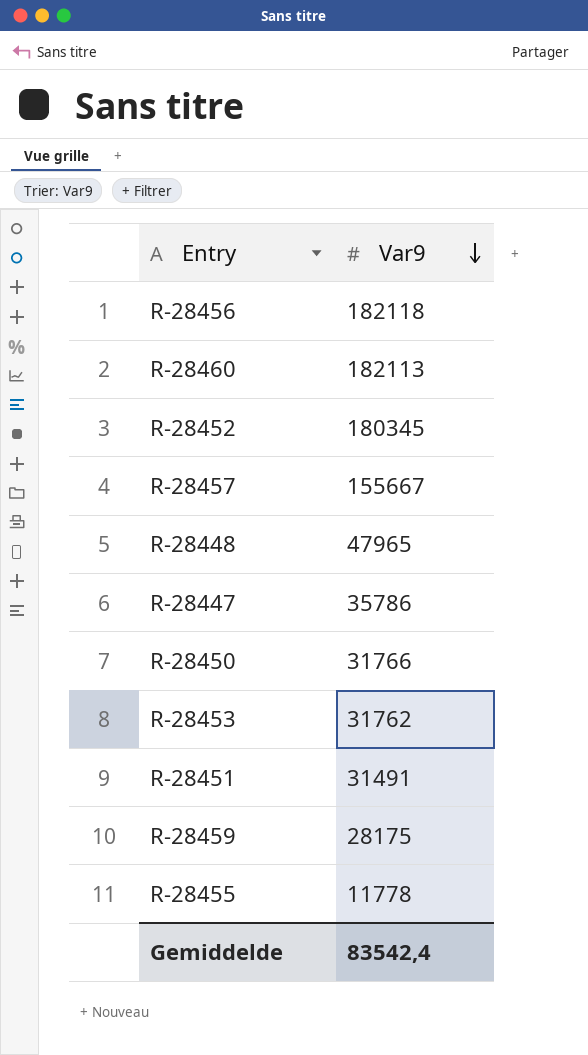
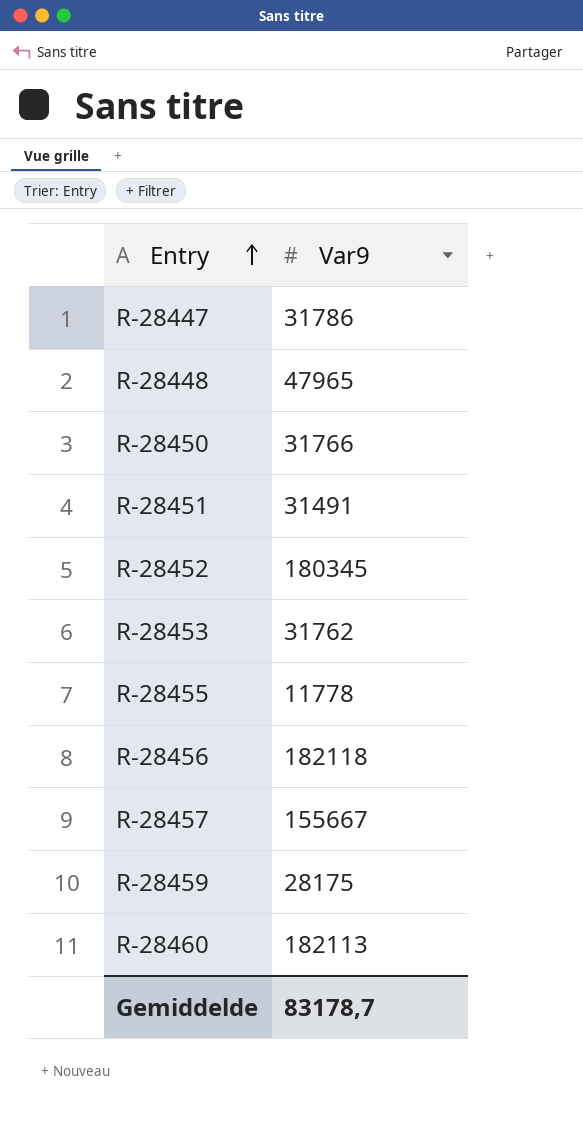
row order: Var9 descending -> Entry ascending
R-28447 | Var9: 35786 -> 31786
Gemiddelde | Var9: 83542,4 -> 83178,7

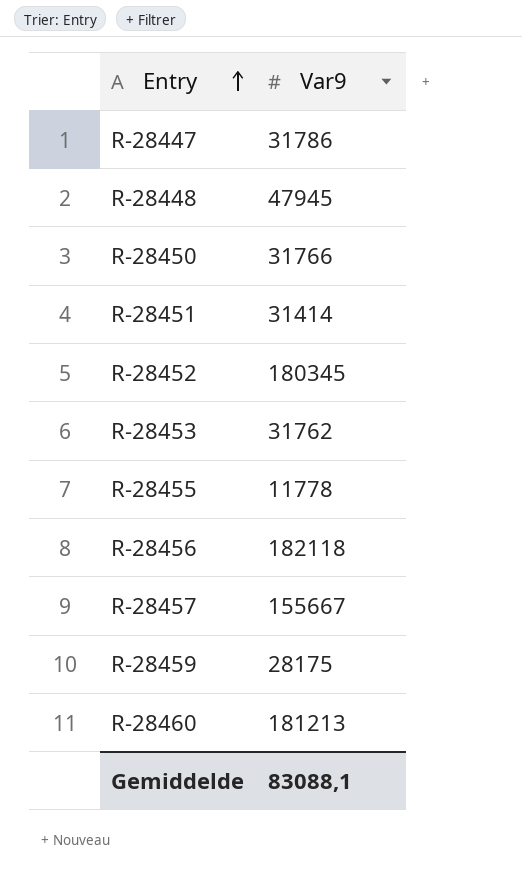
R-28448 | Var9: 47965 -> 47945
R-28451 | Var9: 31491 -> 31414
R-28460 | Var9: 182113 -> 181213
Gemiddelde | Var9: 83178,7 -> 83088,1

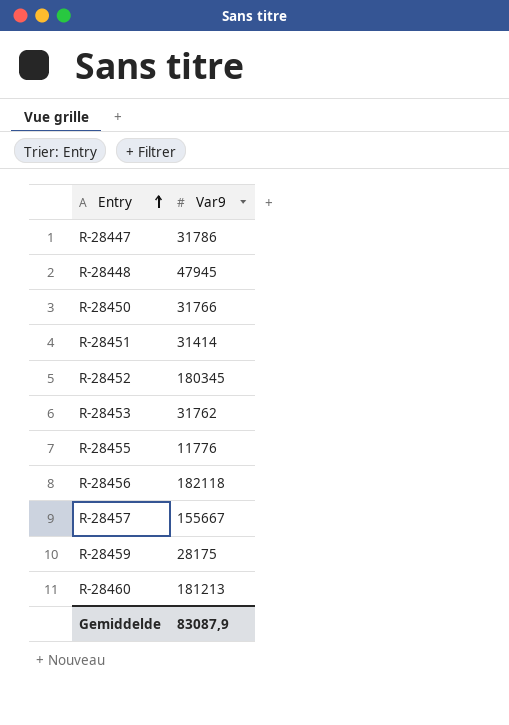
R-28455 | Var9: 11778 -> 11776
Gemiddelde | Var9: 83088,1 -> 83087,9

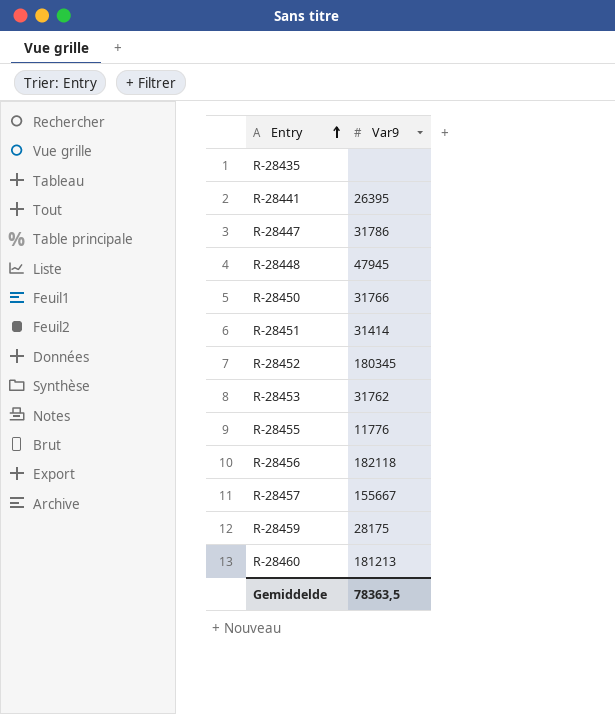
row R-28435: none -> none
row R-28441: none -> 26395
Gemiddelde | Var9: 83087,9 -> 78363,5

